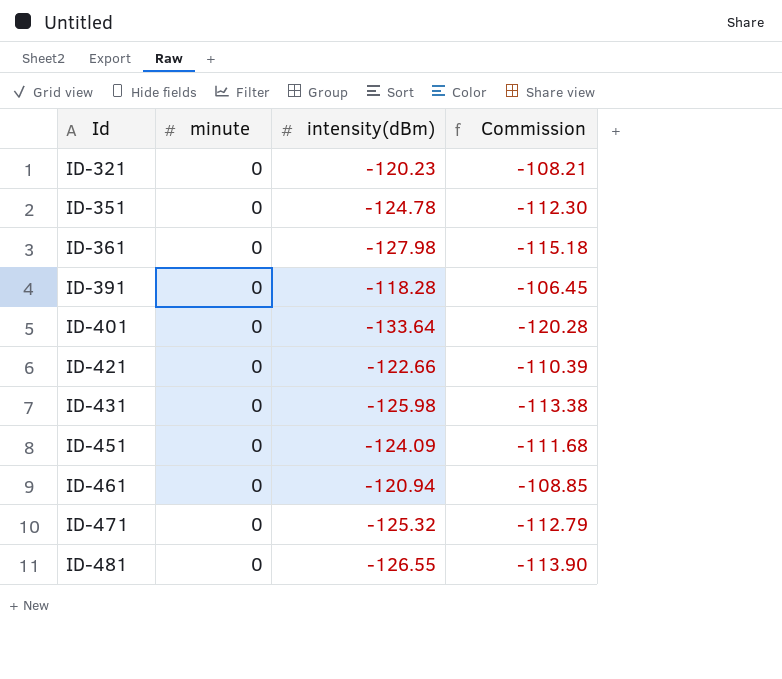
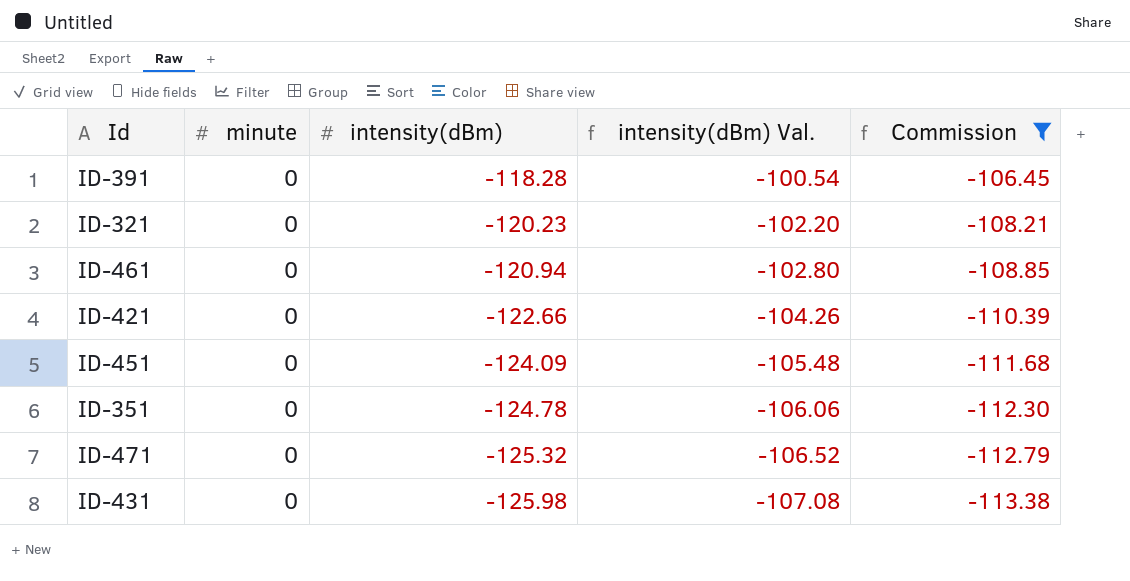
filter: none -> Commission >= -113.38
row order: Id ascending -> intensity(dBm) descending
column intensity(dBm) Val. | formula: none -> [intensity(dBm)] * 0.85

